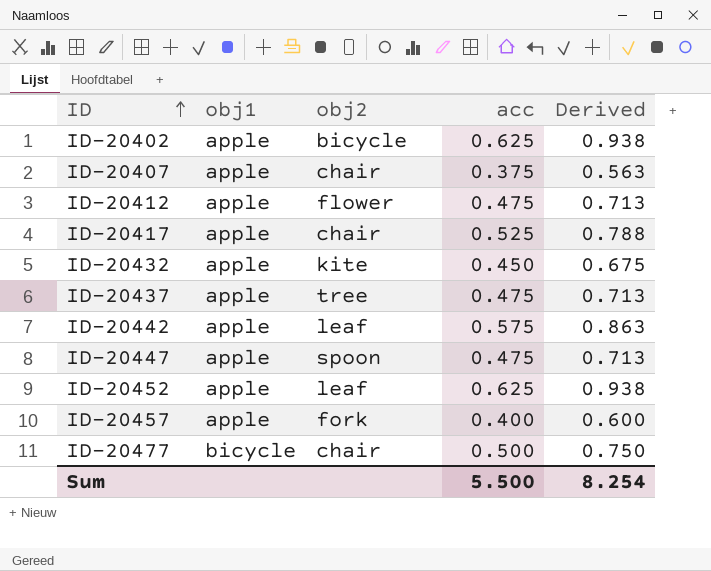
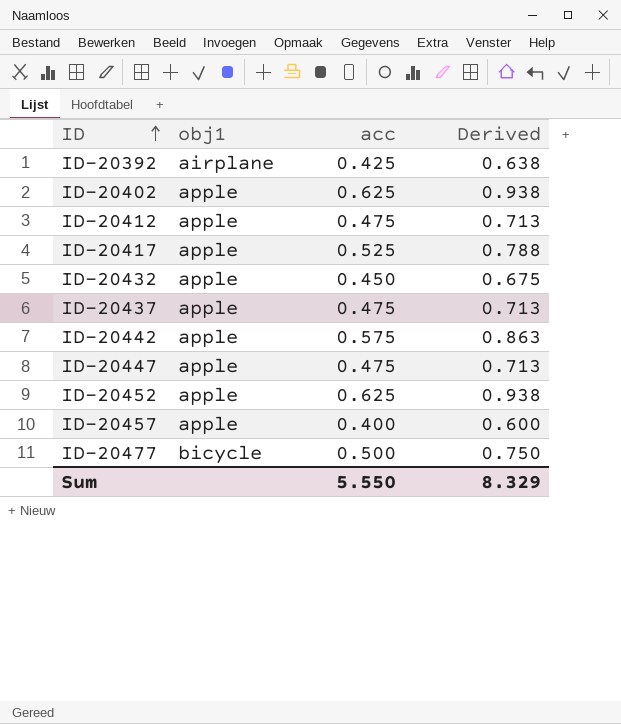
column obj2 | position: 3 -> none
row ID-20407: apple | chair | 0.375 | 0.563 -> none
row ID-20392: none -> airplane | 0.425 | 0.638
Sum | acc: 5.500 -> 5.550
Sum | Derived: 8.254 -> 8.329

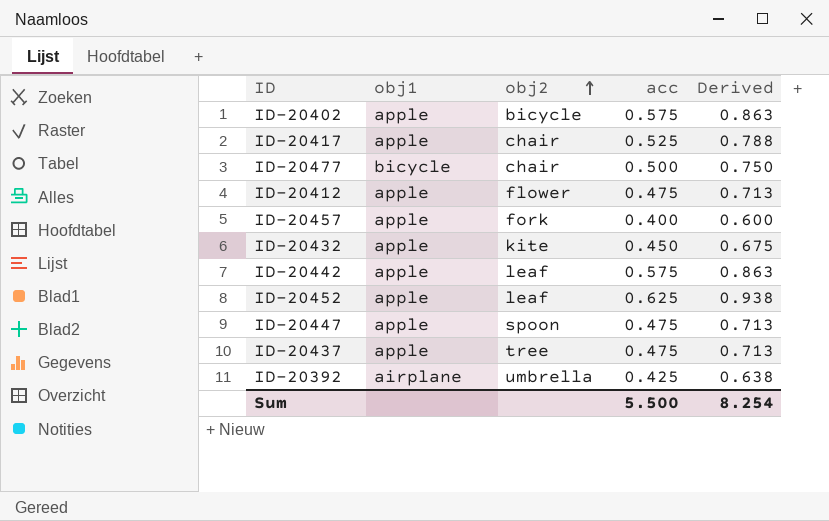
row order: ID ascending -> obj2 ascending
column obj2 | position: none -> 3
ID-20402 | acc: 0.625 -> 0.575
ID-20402 | Derived: 0.938 -> 0.863
Sum | acc: 5.550 -> 5.500
Sum | Derived: 8.329 -> 8.254

